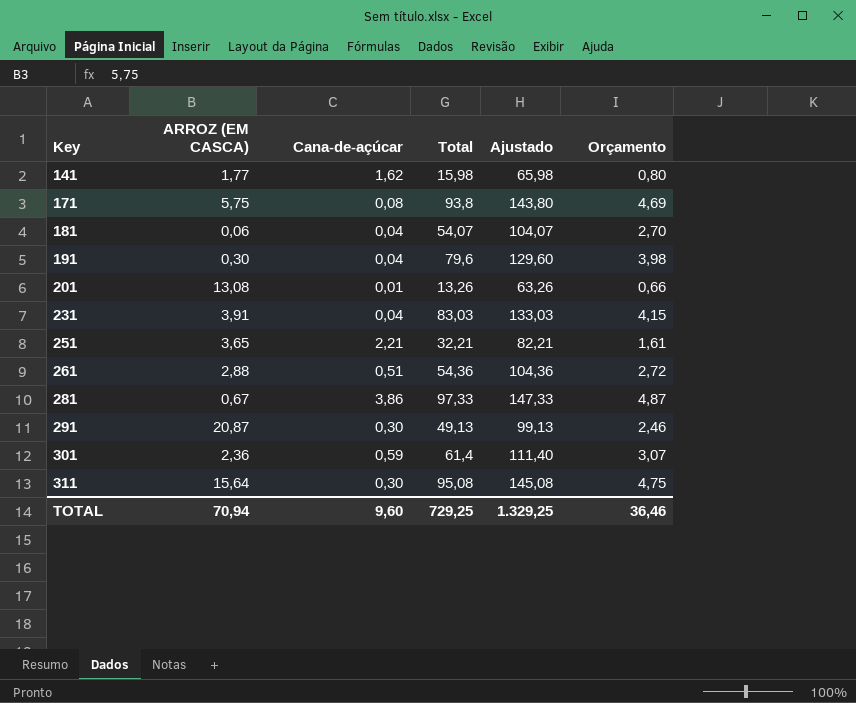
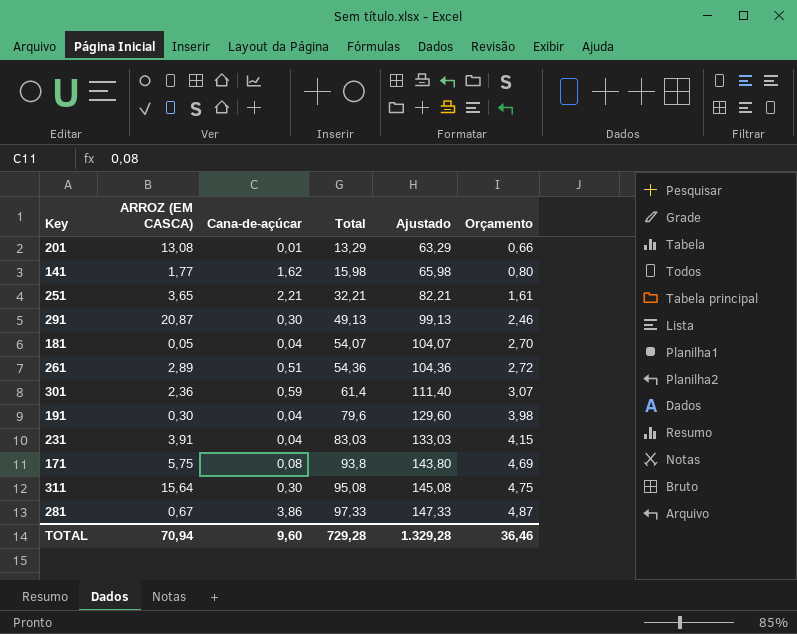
row order: Key ascending -> Total ascending
201 | Total: 13,26 -> 13,29
201 | Ajustado: 63,26 -> 63,29
181 | ARROZ (EM CASCA): 0,06 -> 0,05
261 | ARROZ (EM CASCA): 2,88 -> 2,89
TOTAL | Total: 729,25 -> 729,28
TOTAL | Ajustado: 1.329,25 -> 1.329,28

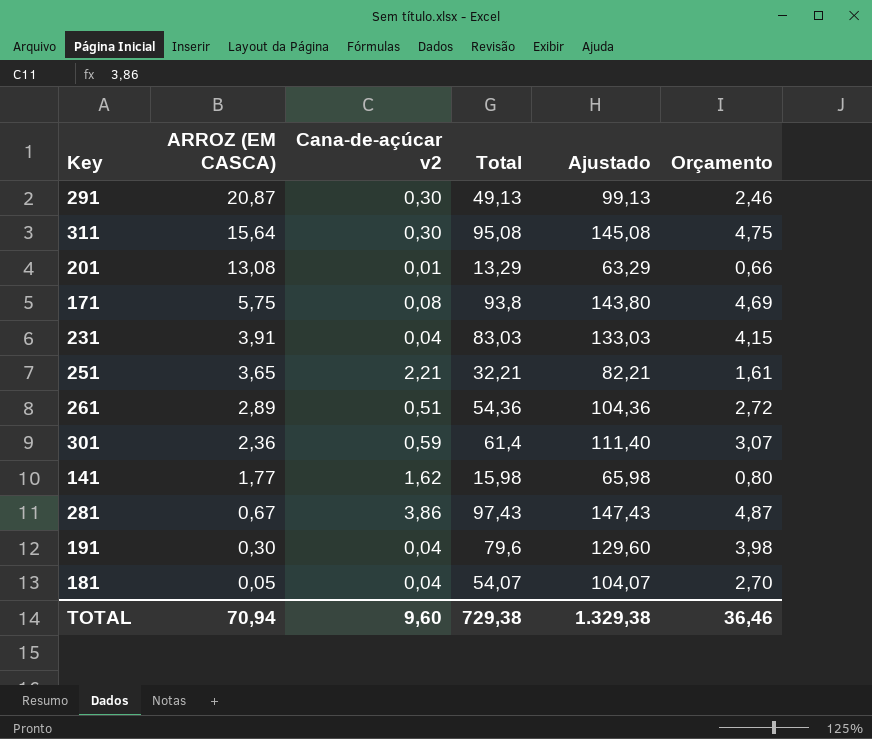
row order: Total ascending -> ARROZ (EM CASCA) descending
column name: Cana-de-açúcar -> Cana-de-açúcar v2
281 | Total: 97,33 -> 97,43
281 | Ajustado: 147,33 -> 147,43
TOTAL | Total: 729,28 -> 729,38
TOTAL | Ajustado: 1.329,28 -> 1.329,38

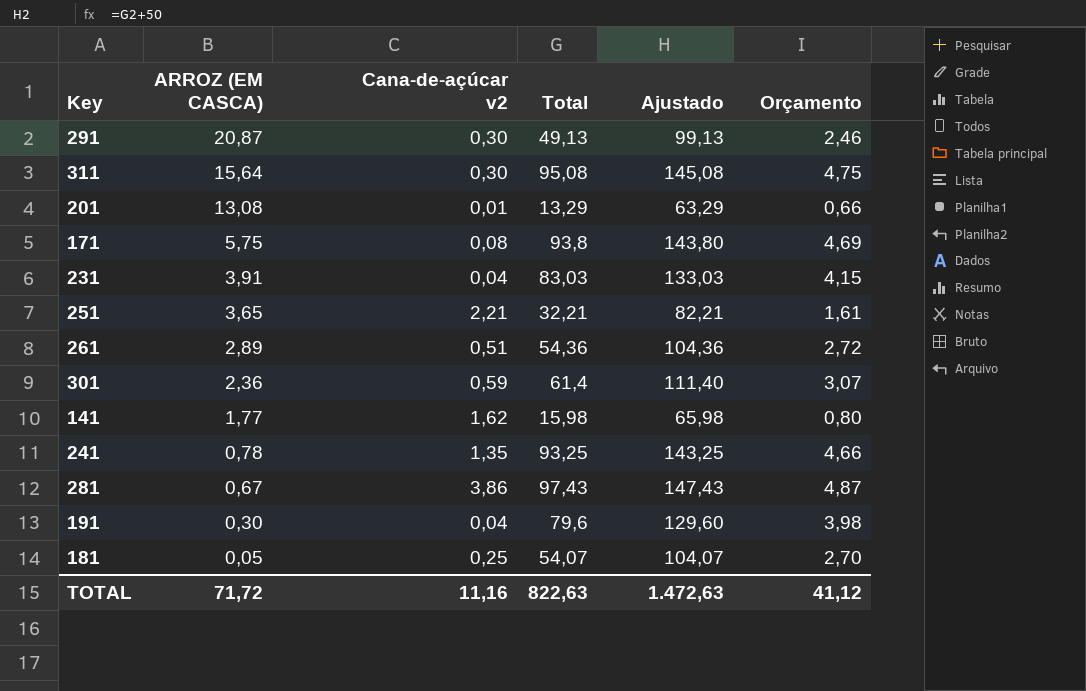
row 241: none -> 0,78 | 1,35 | 93,25 | 143,25 | 4,66
181 | Cana-de-açúcar v2: 0,04 -> 0,25
TOTAL | ARROZ (EM CASCA): 70,94 -> 71,72
TOTAL | Cana-de-açúcar v2: 9,60 -> 11,16
TOTAL | Total: 729,38 -> 822,63
TOTAL | Ajustado: 1.329,38 -> 1.472,63
TOTAL | Orçamento: 36,46 -> 41,12

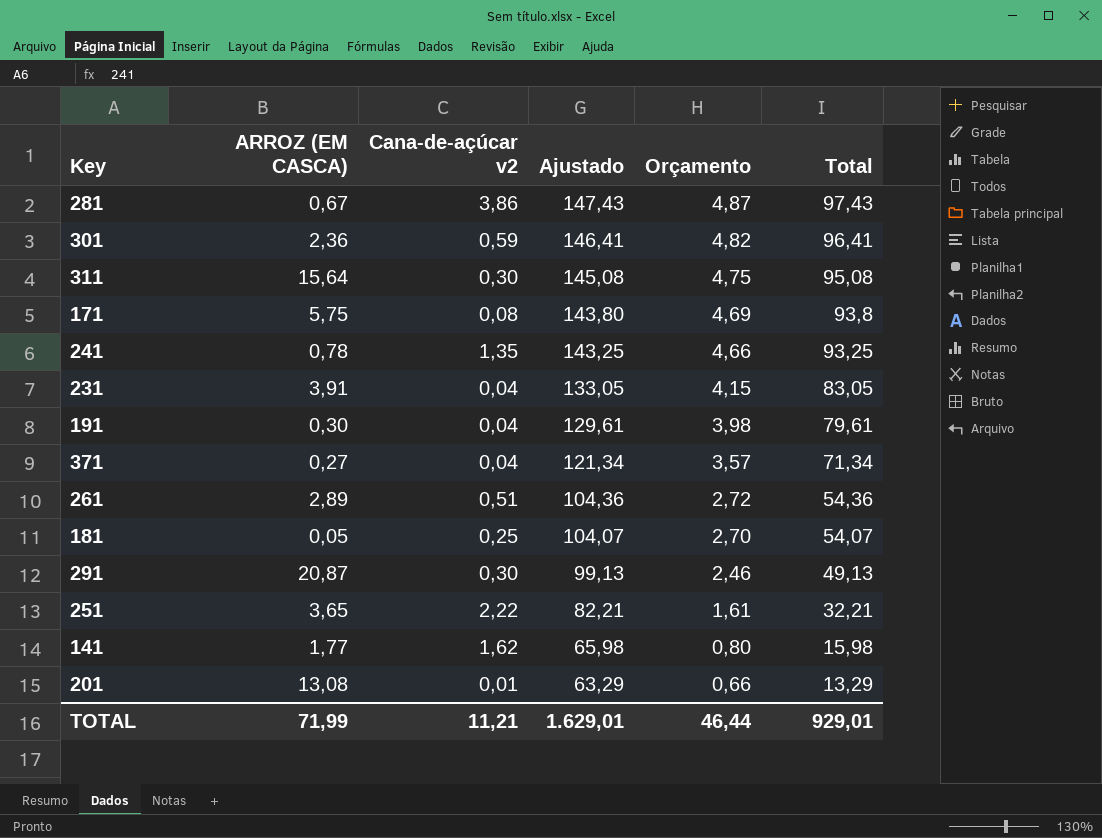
row order: ARROZ (EM CASCA) descending -> Ajustado descending
column Total | position: 4 -> 6
301 | Ajustado: 111,40 -> 146,41
301 | Orçamento: 3,07 -> 4,82
301 | Total: 61,4 -> 96,41
231 | Ajustado: 133,03 -> 133,05
231 | Total: 83,03 -> 83,05
191 | Ajustado: 129,60 -> 129,61
191 | Total: 79,6 -> 79,61
row 371: none -> 0,27 | 0,04 | 121,34 | 3,57 | 71,34
251 | Cana-de-açúcar v2: 2,21 -> 2,22
TOTAL | ARROZ (EM CASCA): 71,72 -> 71,99
TOTAL | Cana-de-açúcar v2: 11,16 -> 11,21
TOTAL | Ajustado: 1.472,63 -> 1.629,01
TOTAL | Orçamento: 41,12 -> 46,44
TOTAL | Total: 822,63 -> 929,01

